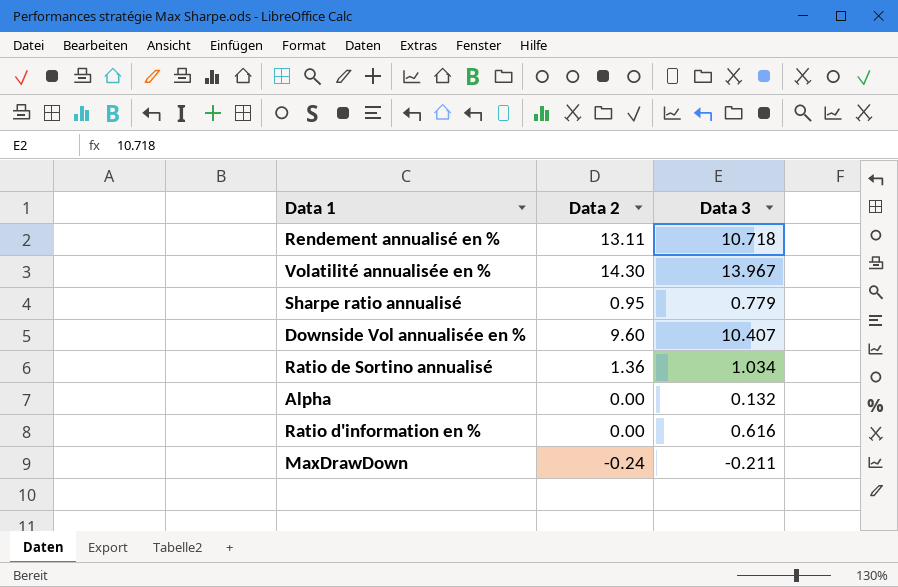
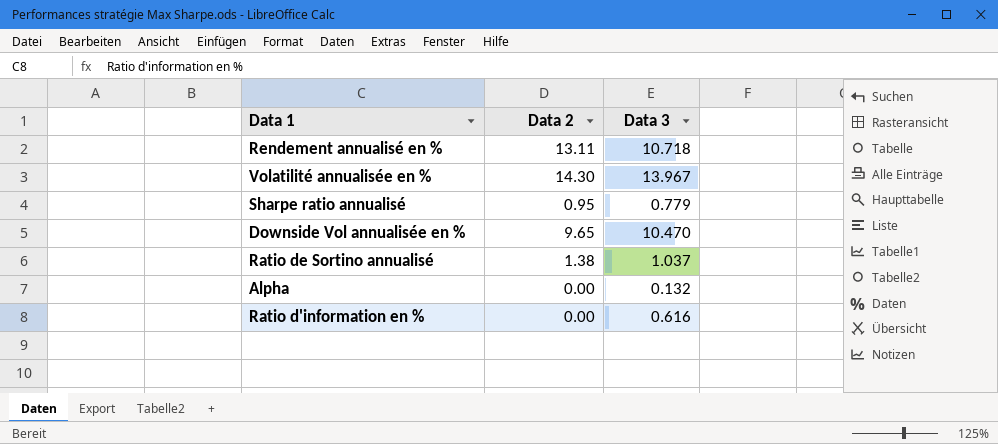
row MaxDrawDown: -0.24 | -0.211 -> none
Downside Vol annualisée en % | Data 2: 9.60 -> 9.65
Downside Vol annualisée en % | Data 3: 10.407 -> 10.470
Ratio de Sortino annualisé | Data 2: 1.36 -> 1.38
Ratio de Sortino annualisé | Data 3: 1.034 -> 1.037

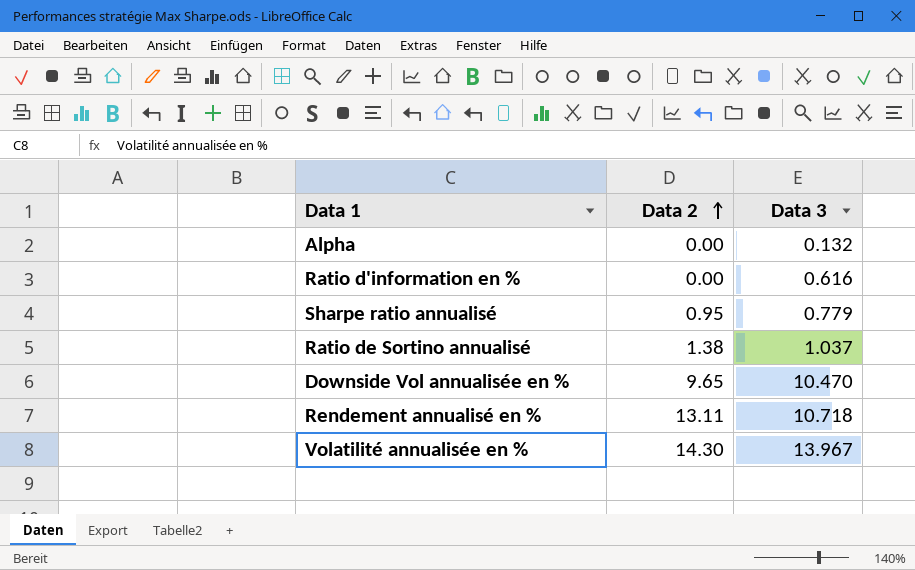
row order: none -> Data 2 ascending

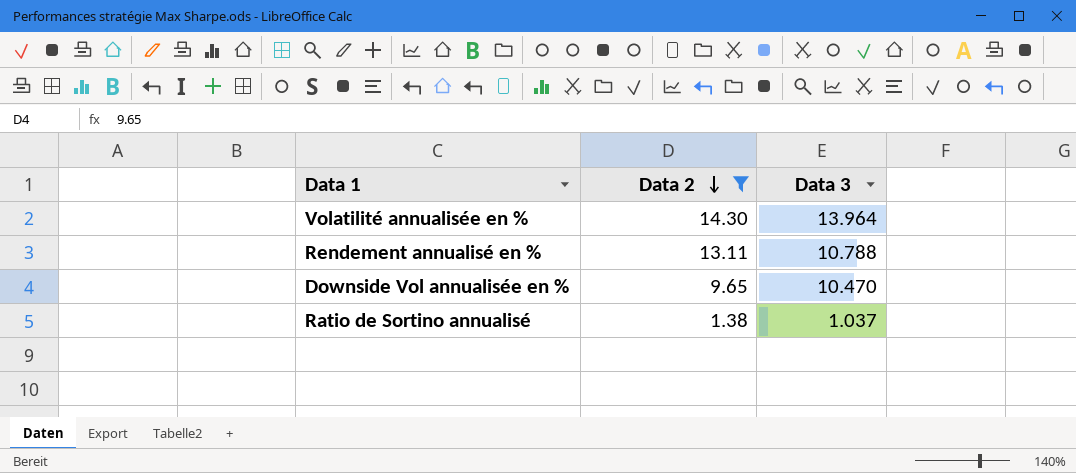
filter: none -> Data 2 >= 1.38
row order: Data 2 ascending -> Data 2 descending
Volatilité annualisée en % | Data 3: 13.967 -> 13.964
Rendement annualisé en % | Data 3: 10.718 -> 10.788

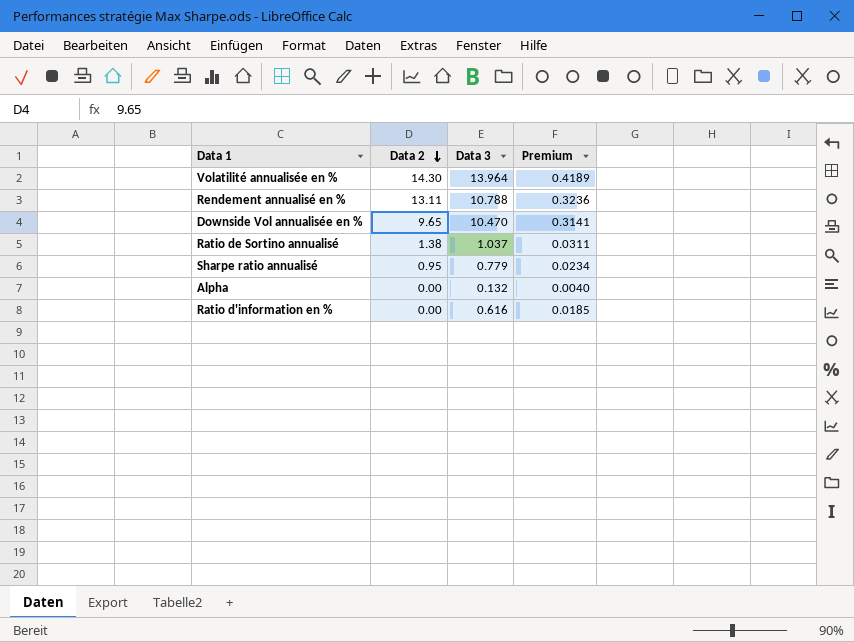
filter: Data 2 >= 1.38 -> none
column Premium | formula: none -> [Data 3] * 0.03

